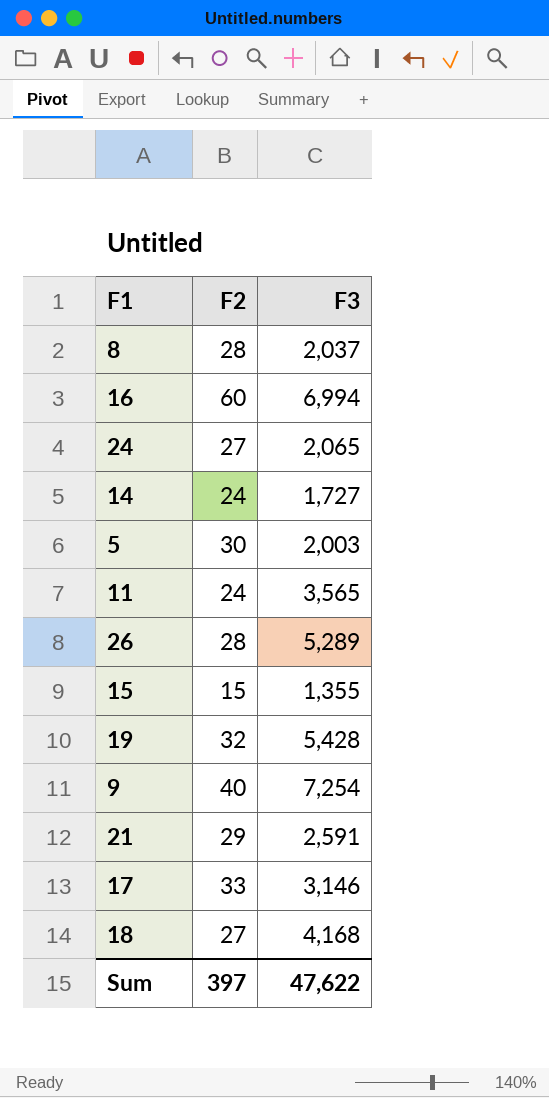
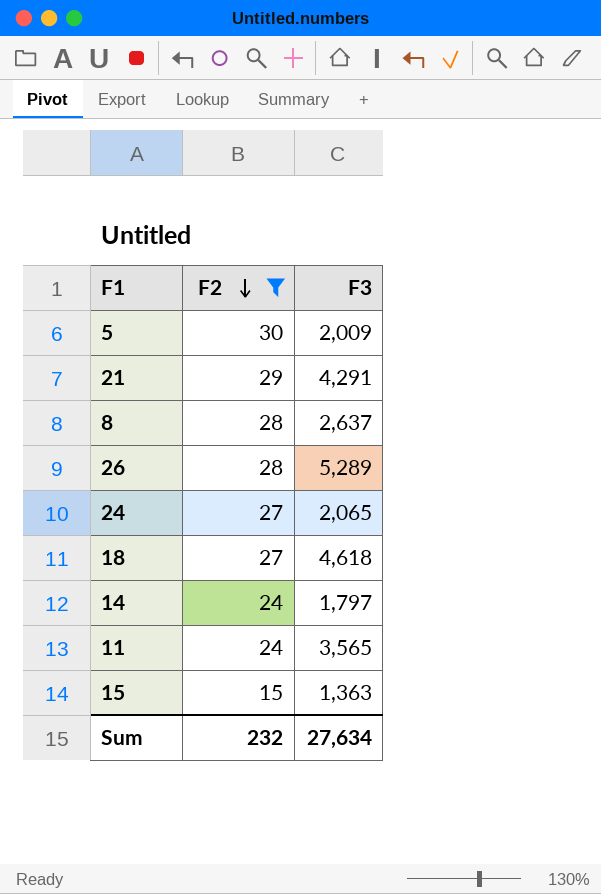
filter: none -> F2 <= 30
row order: none -> F2 descending
5 | F3: 2,003 -> 2,009
21 | F3: 2,591 -> 4,291
8 | F3: 2,037 -> 2,637
18 | F3: 4,168 -> 4,618
14 | F3: 1,727 -> 1,797
15 | F3: 1,355 -> 1,363
Sum | F2: 397 -> 232
Sum | F3: 47,622 -> 27,634

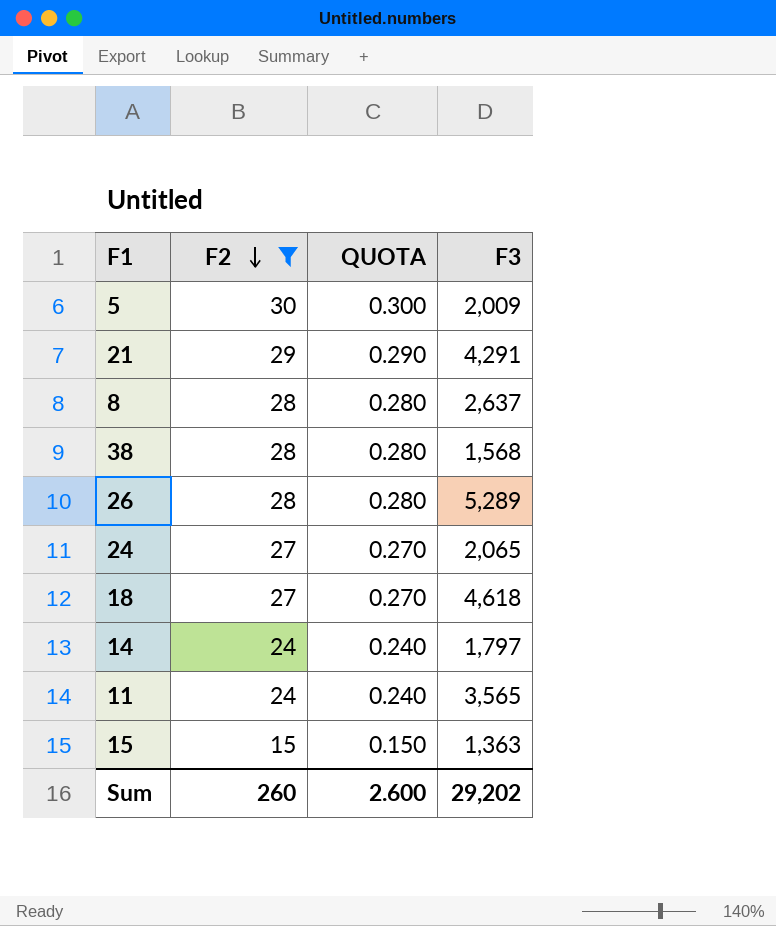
column QUOTA | formula: none -> [F2] * 0.01
row 38: none -> 28 | 0.280 | 1,568
Sum | F2: 232 -> 260
Sum | F3: 27,634 -> 29,202

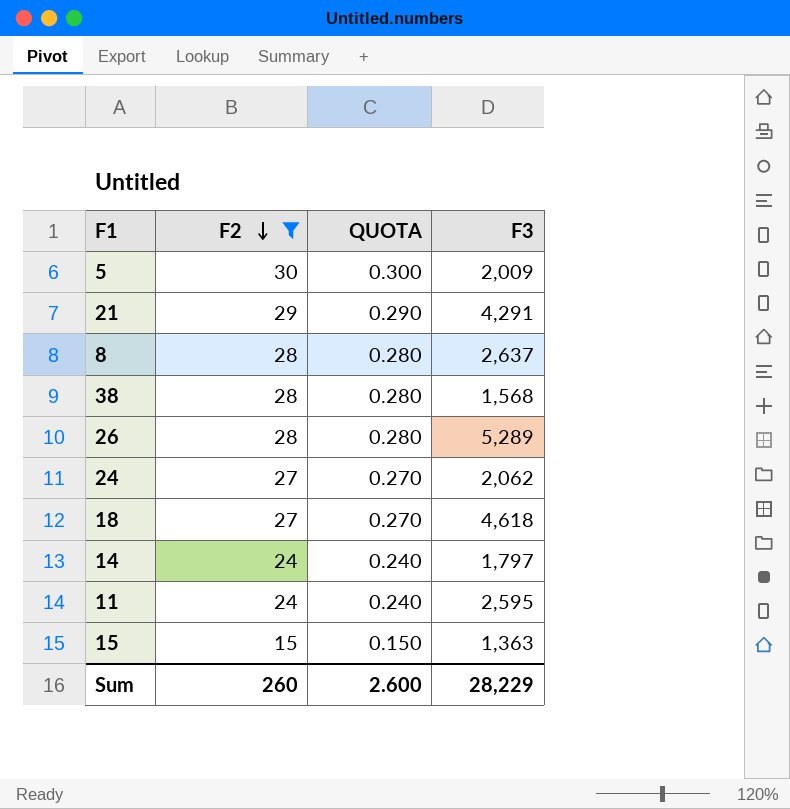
24 | F3: 2,065 -> 2,062
11 | F3: 3,565 -> 2,595
Sum | F3: 29,202 -> 28,229

